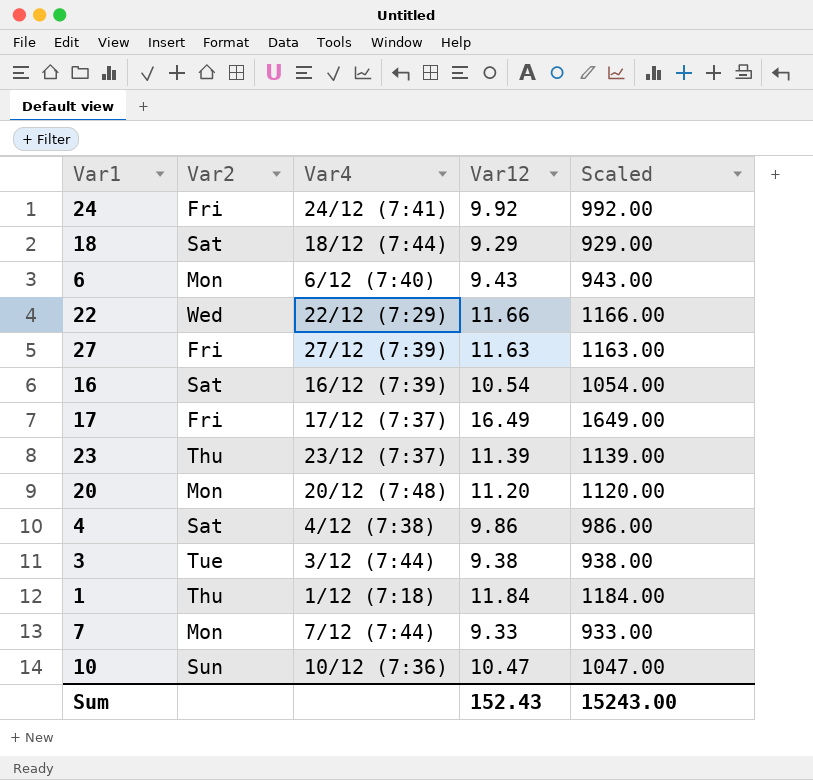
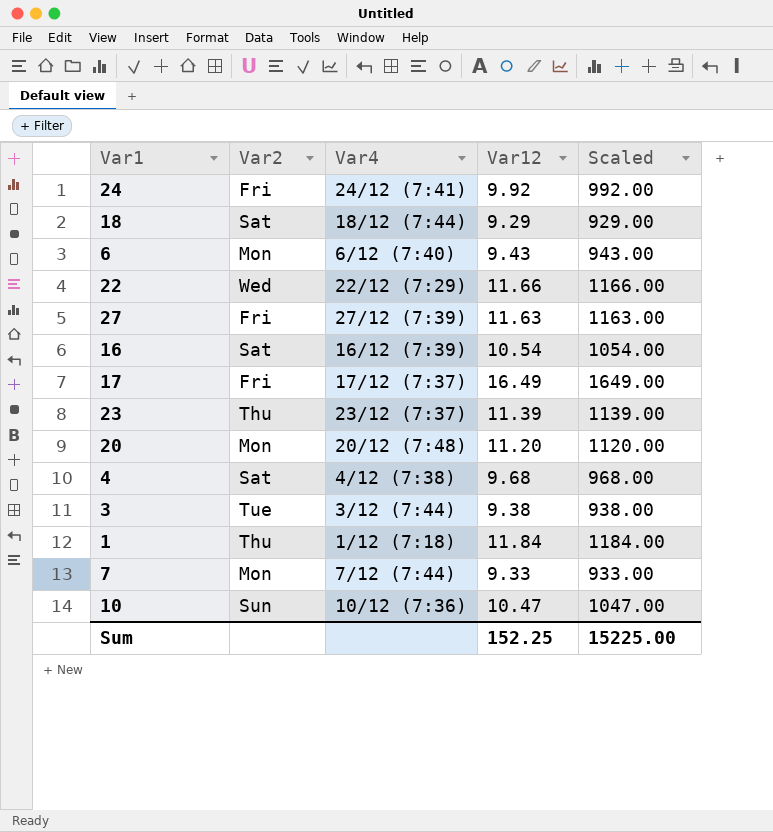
4 | Var12: 9.86 -> 9.68
4 | Scaled: 986.00 -> 968.00
Sum | Var12: 152.43 -> 152.25
Sum | Scaled: 15243.00 -> 15225.00

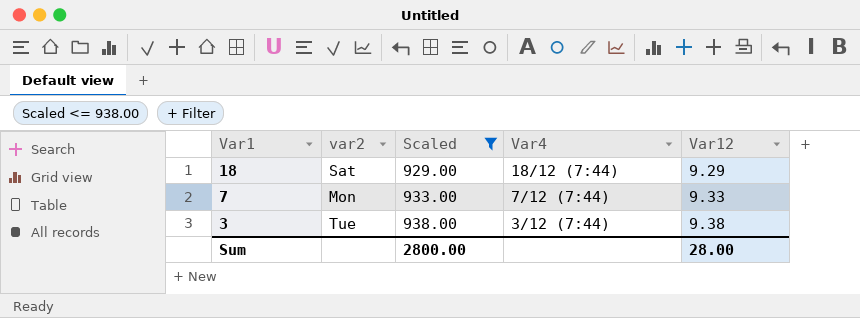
filter: none -> Scaled <= 938.00
row order: none -> Var1 descending
column name: Var2 -> var2
column Scaled | position: 5 -> 3
Sum | Scaled: 15225.00 -> 2800.00
Sum | Var12: 152.25 -> 28.00

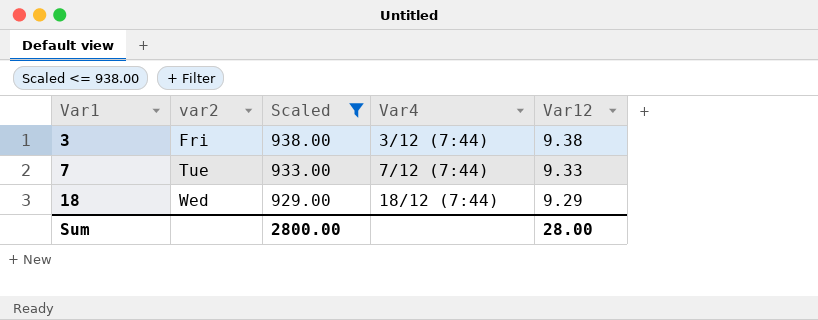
row order: Var1 descending -> Var1 ascending
3 | var2: Tue -> Fri
7 | var2: Mon -> Tue
18 | var2: Sat -> Wed

